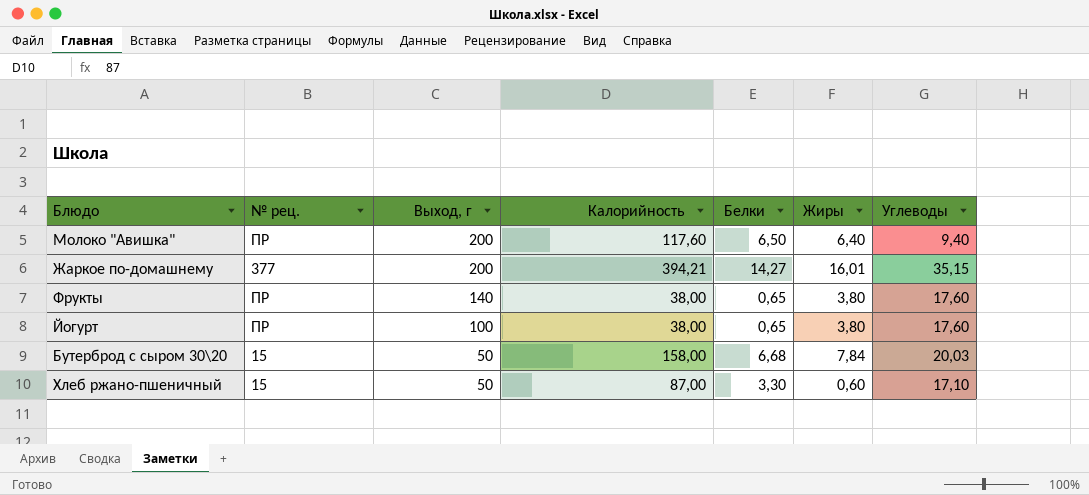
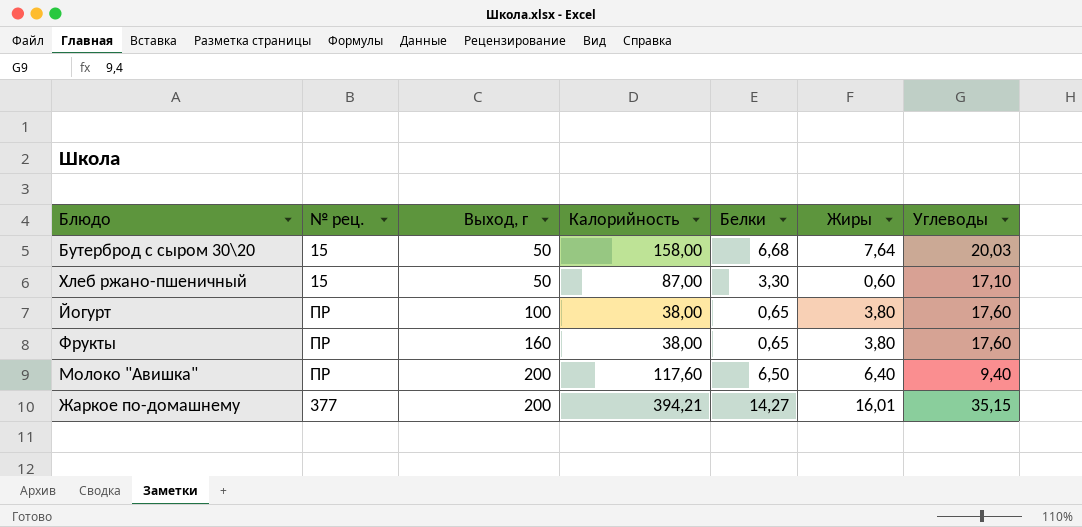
row order: Выход, г descending -> Выход, г ascending
Бутерброд с сыром 30\20 | Жиры: 7,84 -> 7,64
Фрукты | Выход, г: 140 -> 160

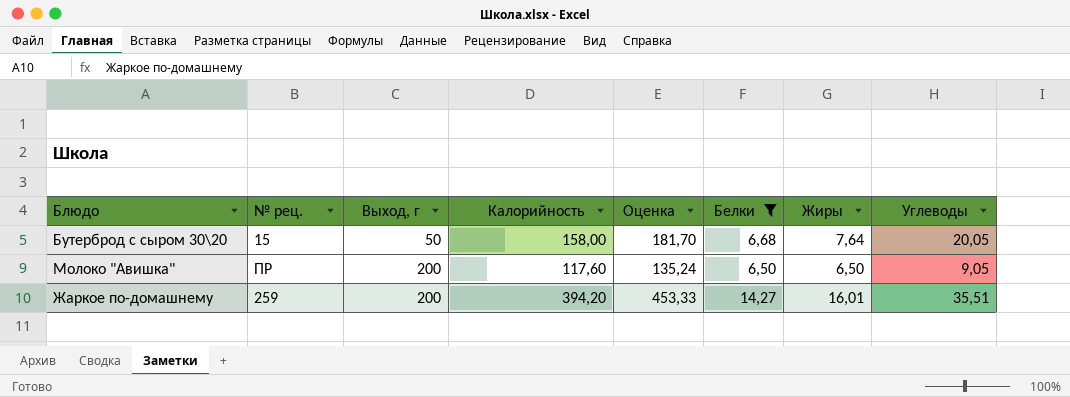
filter: none -> Белки >= 6,50
column Оценка | formula: none -> [Калорийность] * 1,15
Бутерброд с сыром 30\20 | Углеводы: 20,03 -> 20,05
Молоко "Авишка" | Жиры: 6,40 -> 6,50
Молоко "Авишка" | Углеводы: 9,40 -> 9,05
Жаркое по-домашнему | № рец.: 377 -> 259
Жаркое по-домашнему | Калорийность: 394,21 -> 394,20
Жаркое по-домашнему | Углеводы: 35,15 -> 35,51

